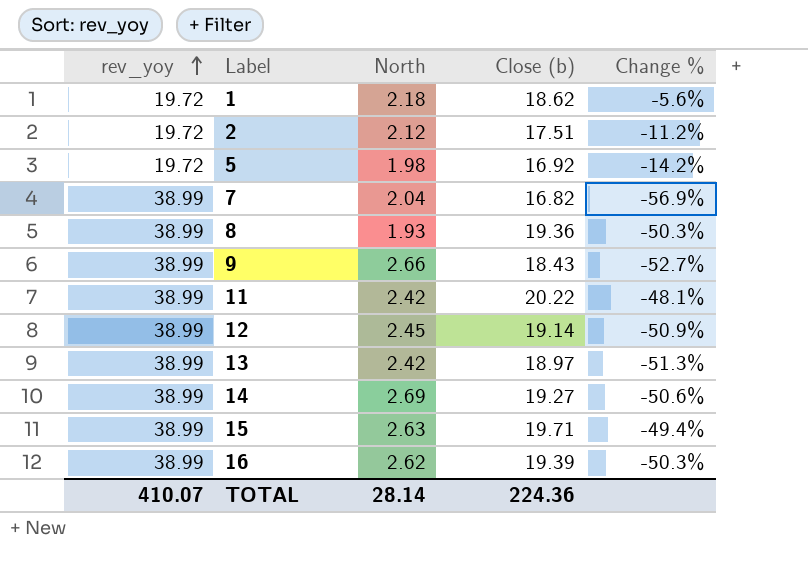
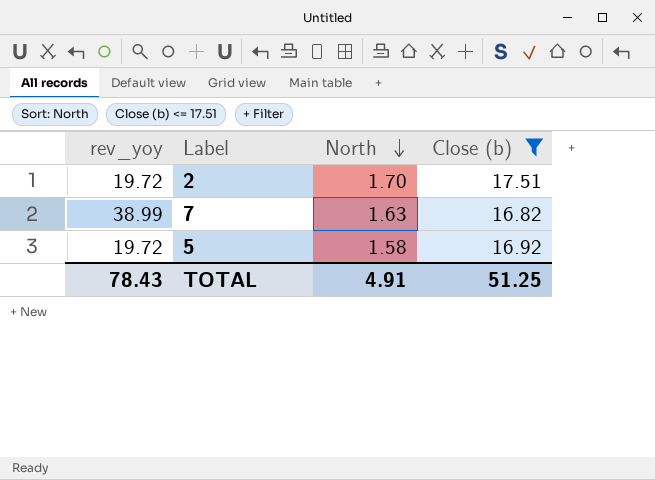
filter: none -> Close (b) <= 17.51
row order: rev_yoy ascending -> North descending
column Change % | formula: ([Close (b)] - [rev_yoy]) / [rev_yoy] -> none
2 | North: 2.12 -> 1.70
7 | North: 2.04 -> 1.63
5 | North: 1.98 -> 1.58
TOTAL | rev_yoy: 410.07 -> 78.43
TOTAL | North: 28.14 -> 4.91
TOTAL | Close (b): 224.36 -> 51.25

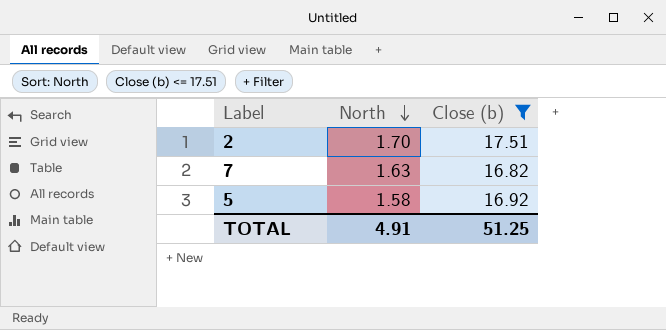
column rev_yoy | position: 1 -> none

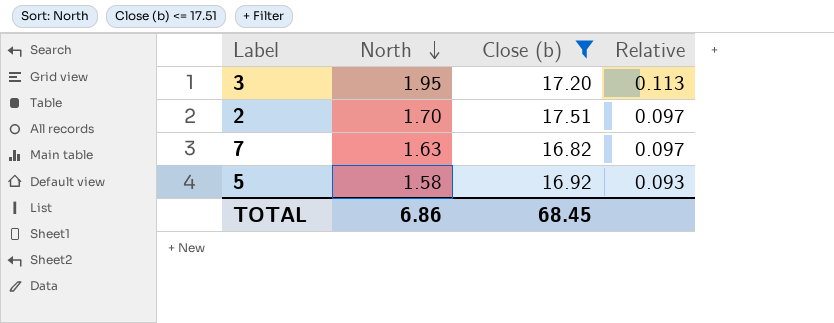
column Relative | formula: none -> [North] / [Close (b)]
row 3: none -> 1.95 | 17.20 | 0.113
TOTAL | North: 4.91 -> 6.86
TOTAL | Close (b): 51.25 -> 68.45

